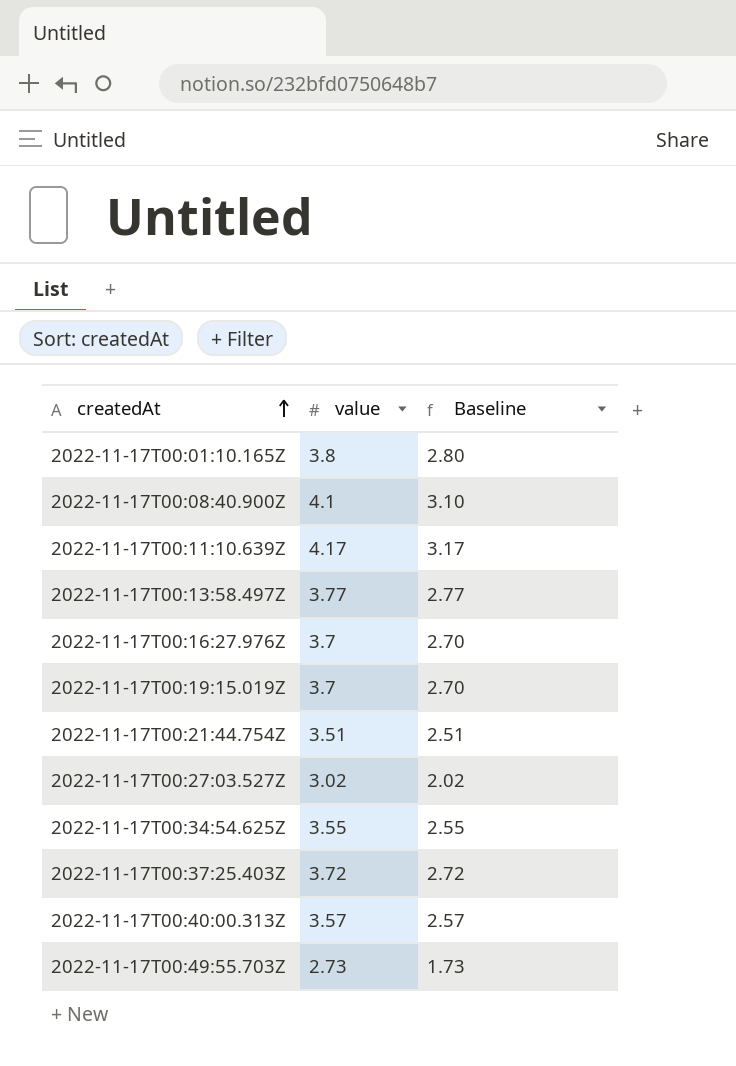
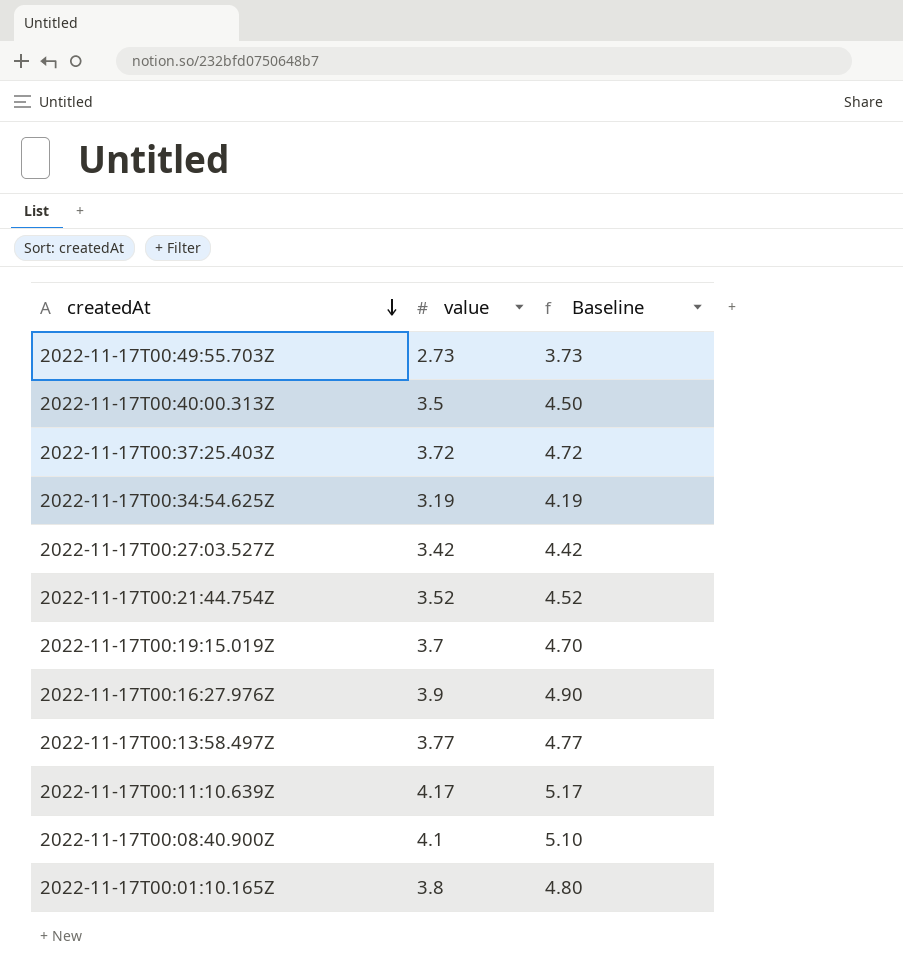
row order: createdAt ascending -> createdAt descending
column Baseline | formula: [value] - 1 -> [value] + 1
2022-11-17T00:40:00.313Z | value: 3.57 -> 3.5
2022-11-17T00:34:54.625Z | value: 3.55 -> 3.19
2022-11-17T00:27:03.527Z | value: 3.02 -> 3.42
2022-11-17T00:21:44.754Z | value: 3.51 -> 3.52
2022-11-17T00:16:27.976Z | value: 3.7 -> 3.9

